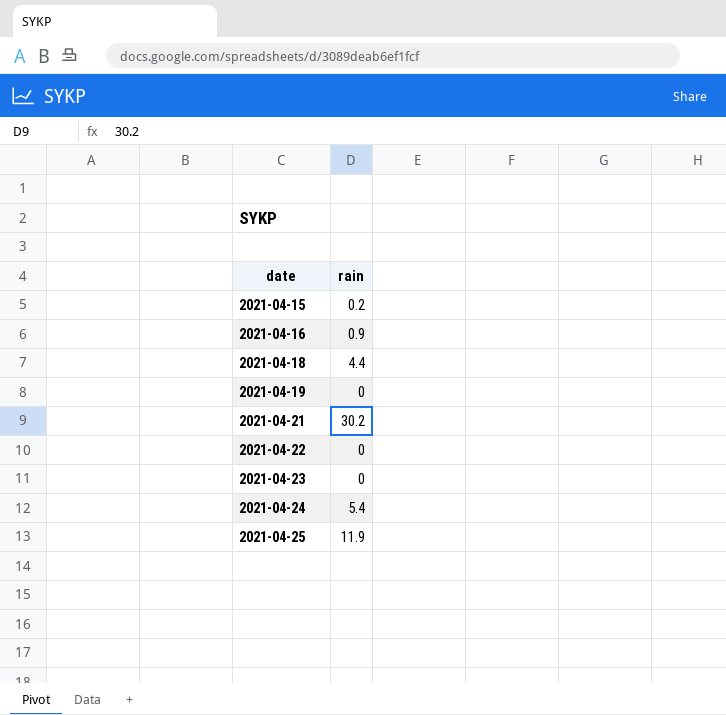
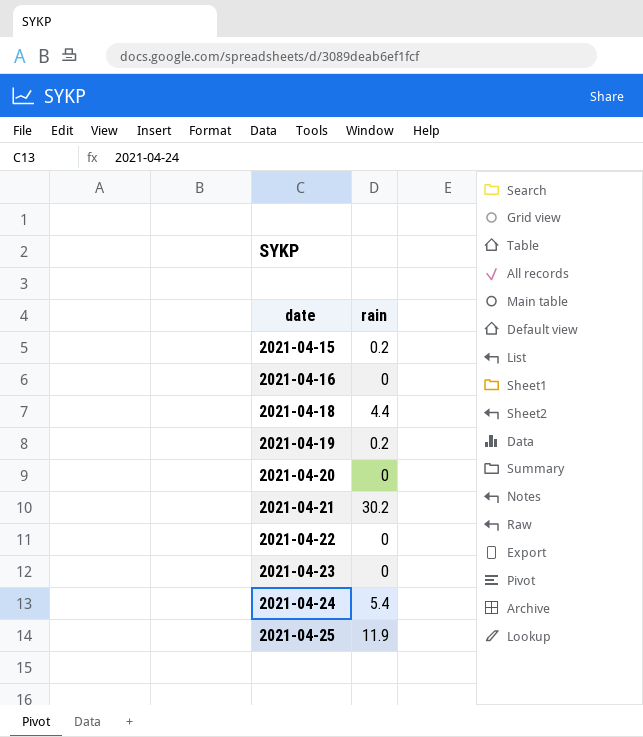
2021-04-16 | rain: 0.9 -> 0
2021-04-19 | rain: 0 -> 0.2
row 2021-04-20: none -> 0

